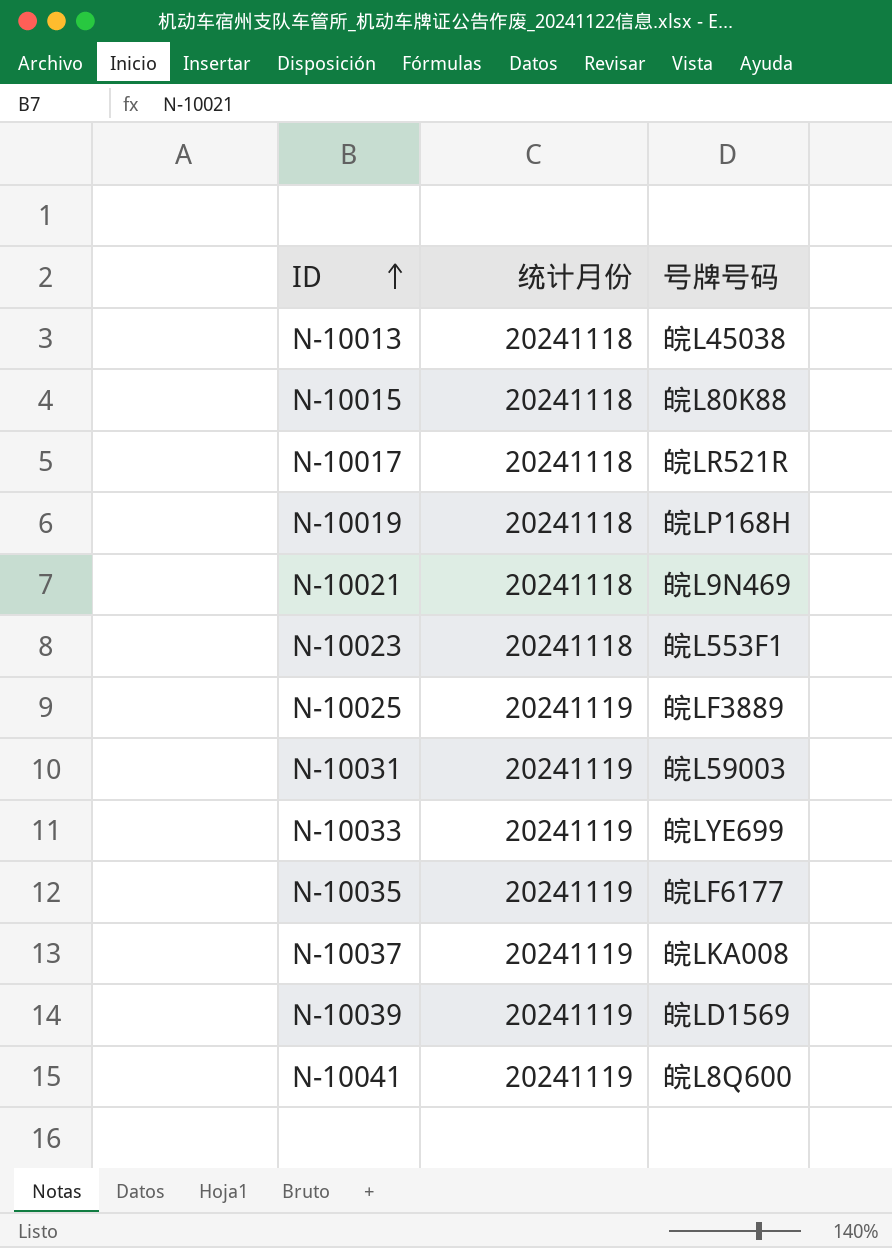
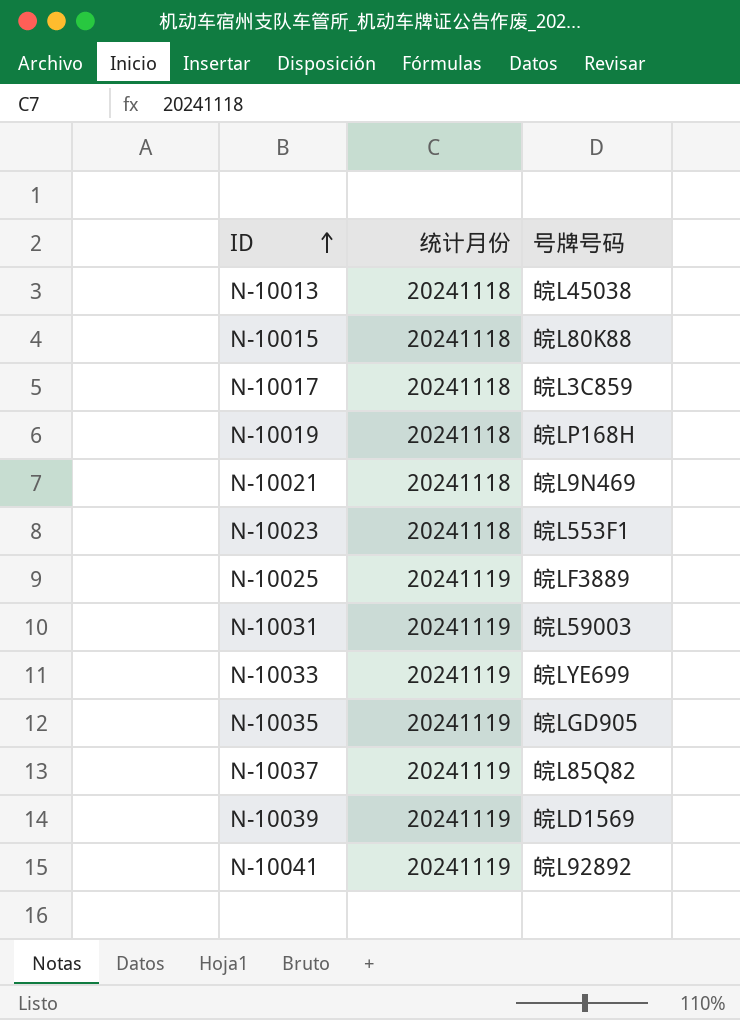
N-10017 | 号牌号码: 皖LR521R -> 皖L3C859
N-10035 | 号牌号码: 皖LF6177 -> 皖LGD905
N-10037 | 号牌号码: 皖LKA008 -> 皖L85Q82
N-10041 | 号牌号码: 皖L8Q600 -> 皖L92892

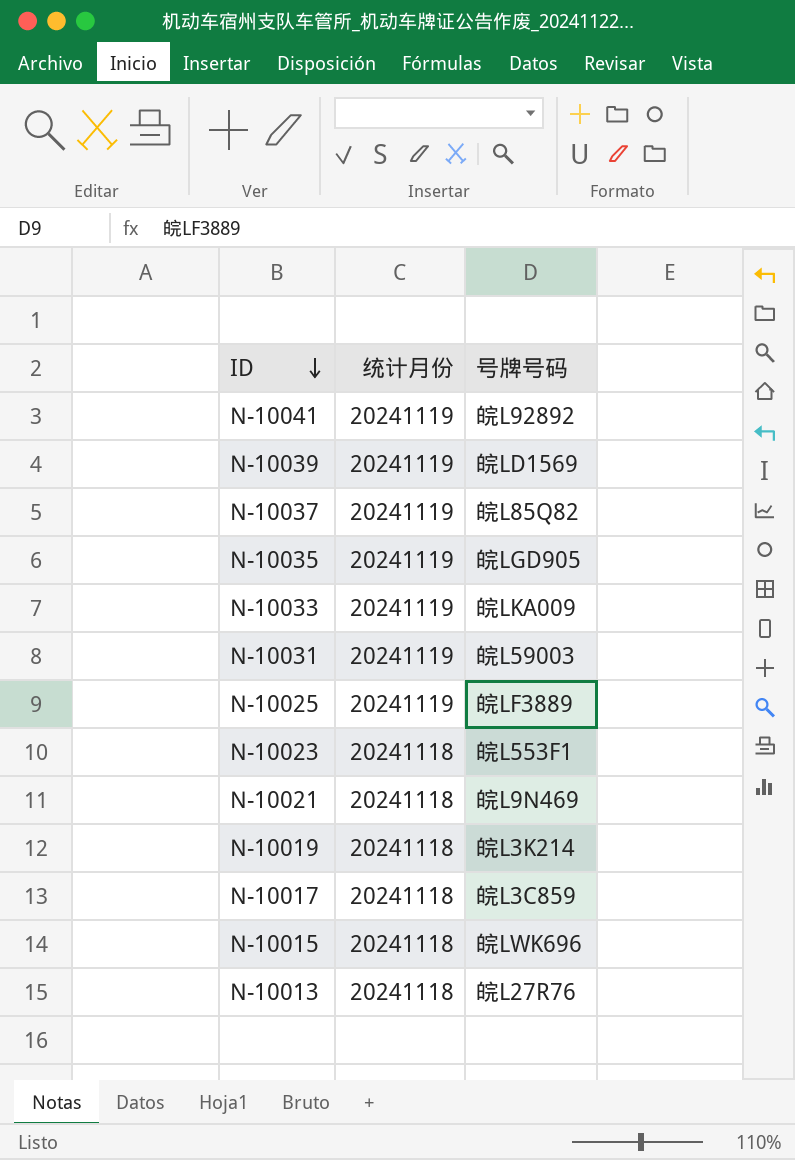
row order: ID ascending -> ID descending
N-10033 | 号牌号码: 皖LYE699 -> 皖LKA009
N-10019 | 号牌号码: 皖LP168H -> 皖L3K214
N-10015 | 号牌号码: 皖L80K88 -> 皖LWK696
N-10013 | 号牌号码: 皖L45038 -> 皖L27R76

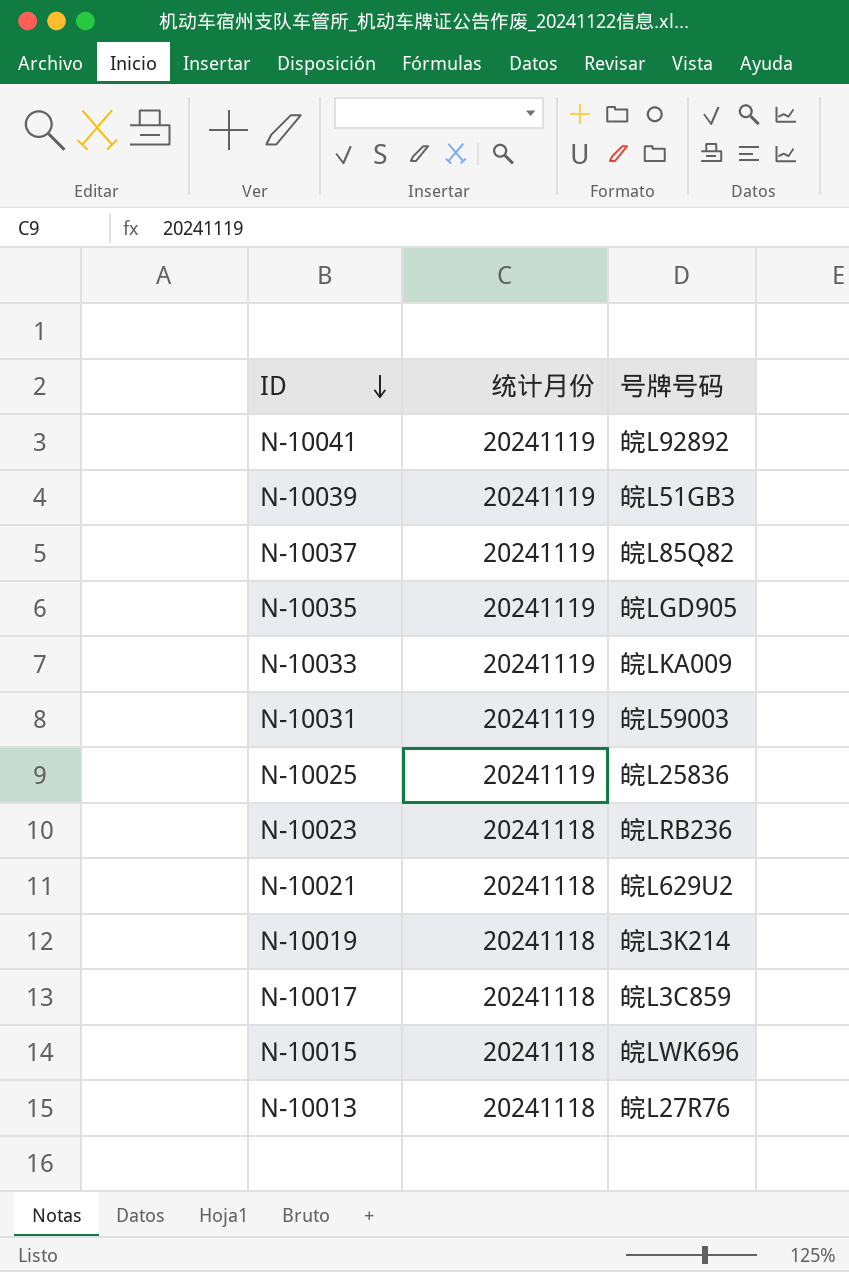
N-10039 | 号牌号码: 皖LD1569 -> 皖L51GB3
N-10025 | 号牌号码: 皖LF3889 -> 皖L25836
N-10023 | 号牌号码: 皖L553F1 -> 皖LRB236
N-10021 | 号牌号码: 皖L9N469 -> 皖L629U2

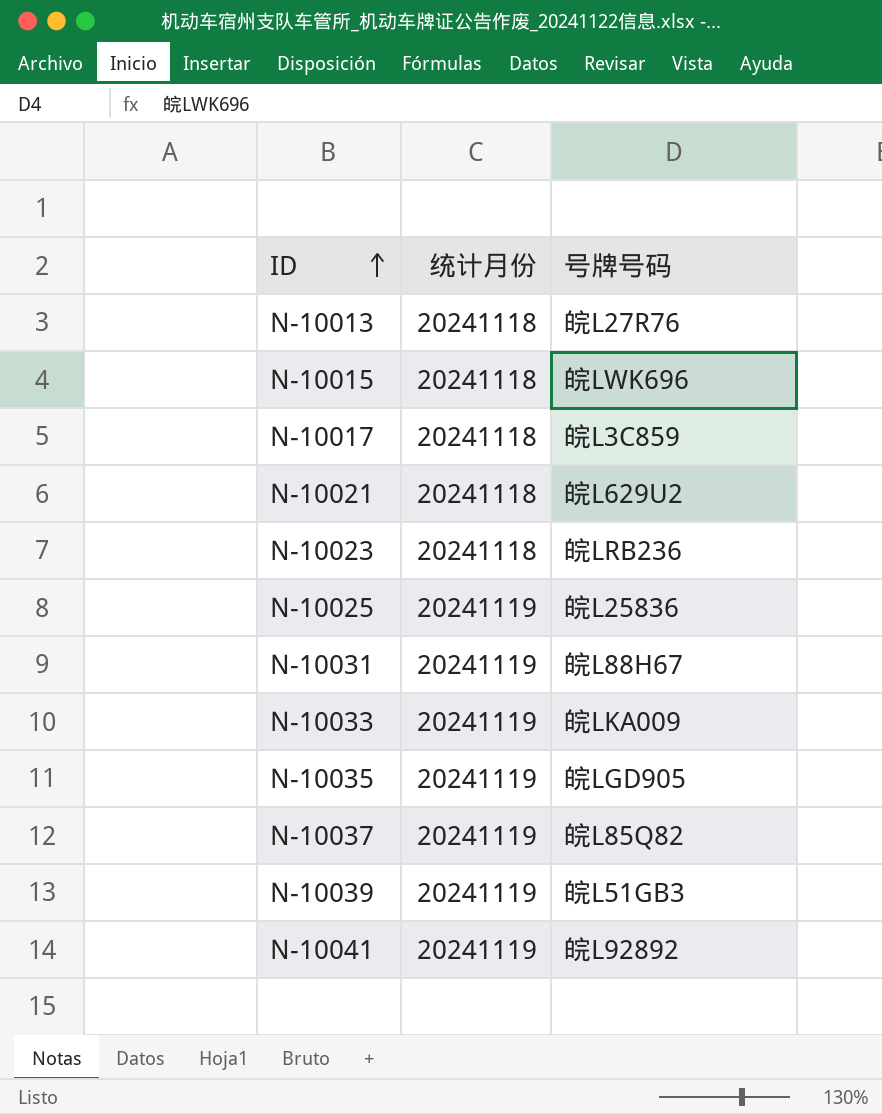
row order: ID descending -> ID ascending
row N-10019: 20241118 | 皖L3K214 -> none
N-10031 | 号牌号码: 皖L59003 -> 皖L88H67

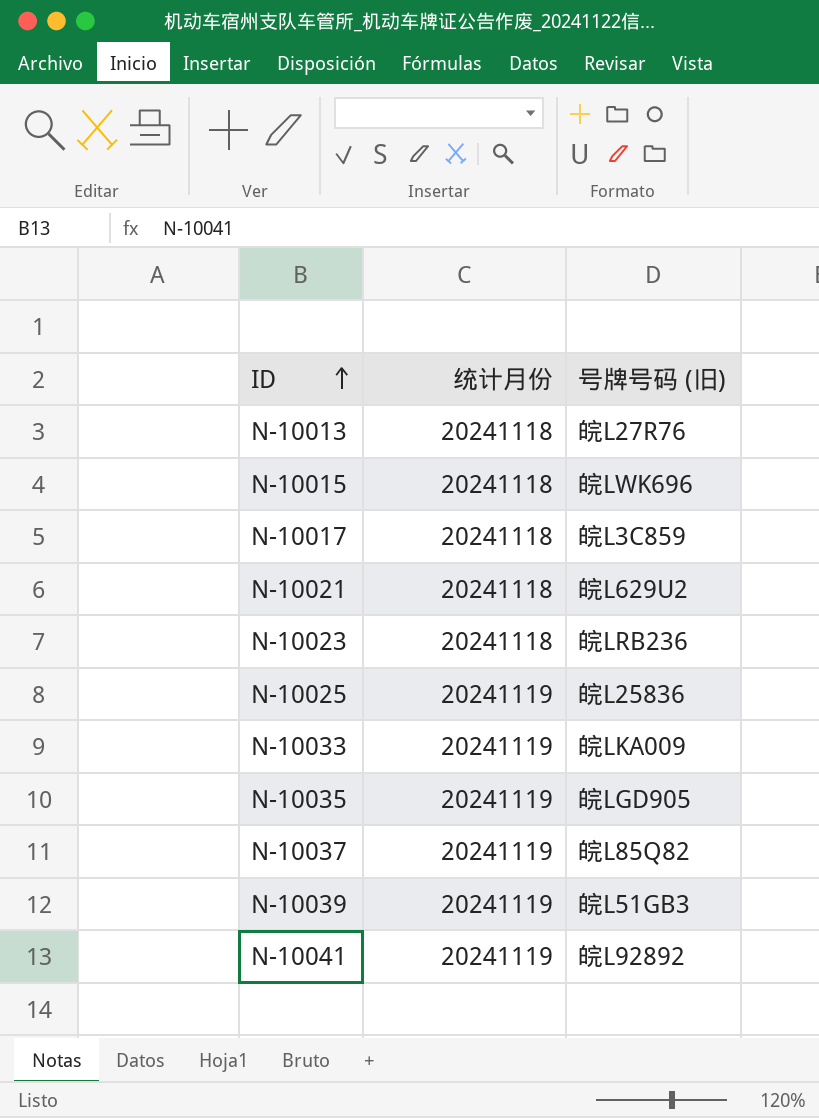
column name: 号牌号码 -> 号牌号码 (旧)
row N-10031: 20241119 | 皖L88H67 -> none

